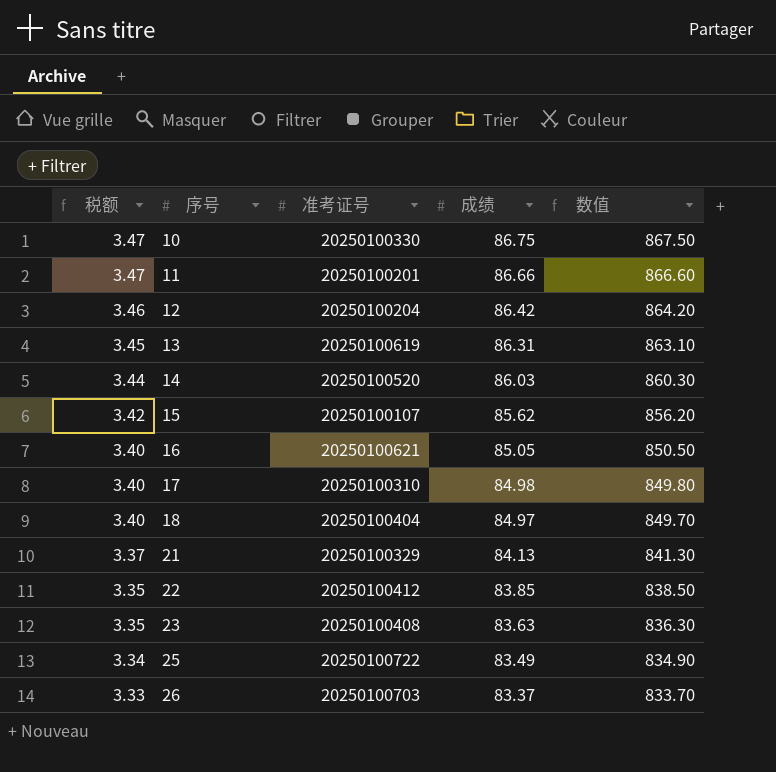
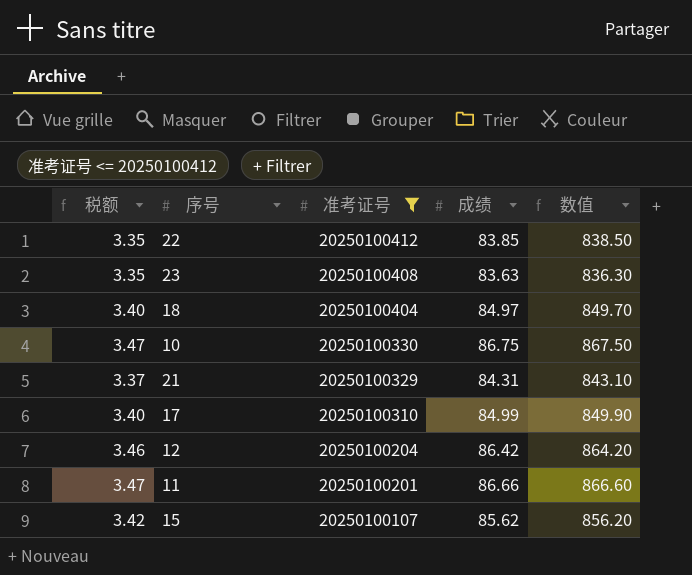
filter: none -> 准考证号 <= 20250100412
row order: 税额 descending -> 准考证号 descending
21 | 成绩: 84.13 -> 84.31
21 | 数值: 841.30 -> 843.10
17 | 成绩: 84.98 -> 84.99
17 | 数值: 849.80 -> 849.90

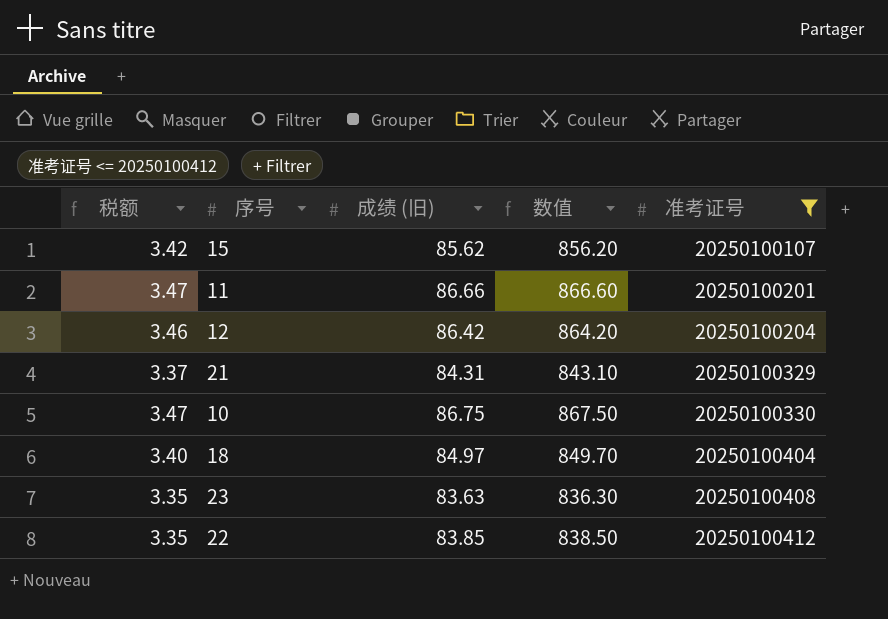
row order: 准考证号 descending -> 准考证号 ascending
column name: 成绩 -> 成绩 (旧)
column 准考证号 | position: 3 -> 5
row 17: 3.40 | 20250100310 | 84.99 | 849.90 -> none

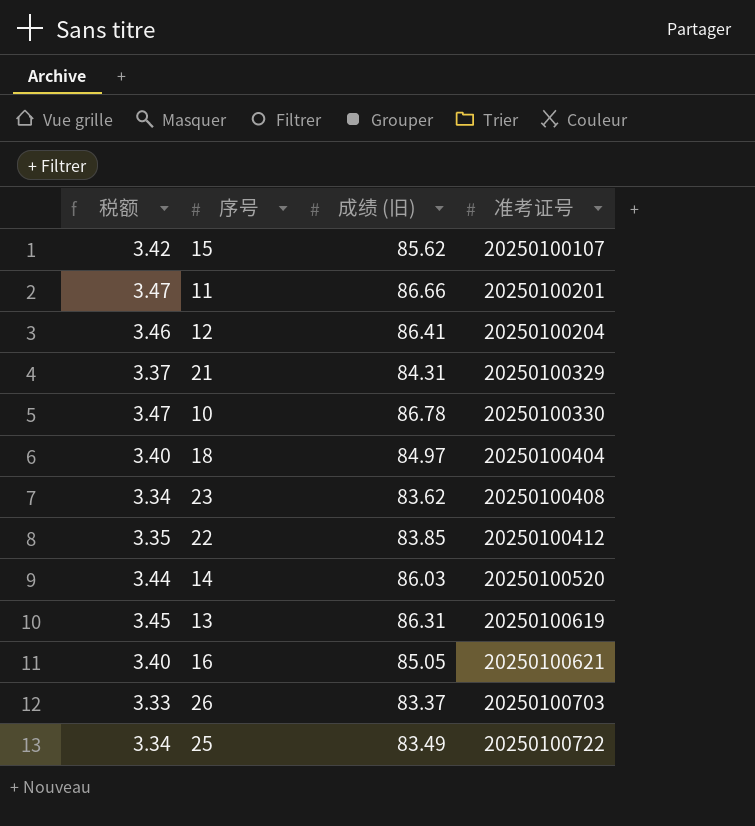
filter: 准考证号 <= 20250100412 -> none
column 数值 | formula: [成绩 (旧)] * 10 -> none
12 | 成绩 (旧): 86.42 -> 86.41
10 | 成绩 (旧): 86.75 -> 86.78
23 | 税额: 3.35 -> 3.34
23 | 成绩 (旧): 83.63 -> 83.62

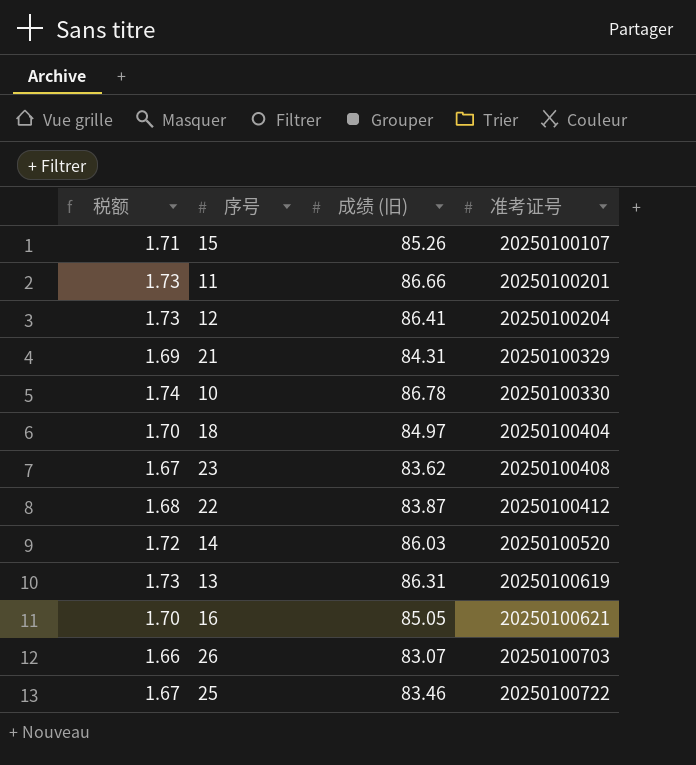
column 税额 | formula: [成绩 (旧)] * 0.04 -> [成绩 (旧)] * 0.02
15 | 成绩 (旧): 85.62 -> 85.26
22 | 成绩 (旧): 83.85 -> 83.87
26 | 成绩 (旧): 83.37 -> 83.07
25 | 成绩 (旧): 83.49 -> 83.46

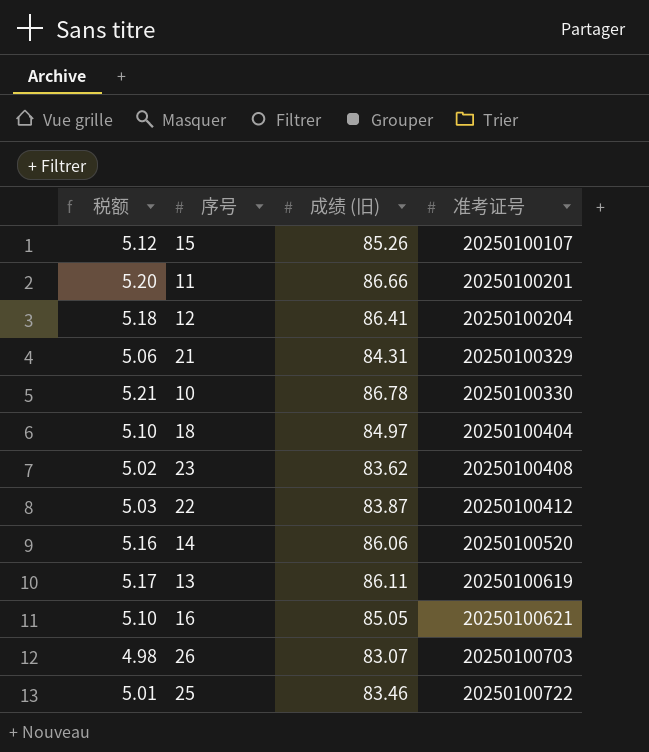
column 税额 | formula: [成绩 (旧)] * 0.02 -> [成绩 (旧)] * 0.06
14 | 成绩 (旧): 86.03 -> 86.06
13 | 成绩 (旧): 86.31 -> 86.11

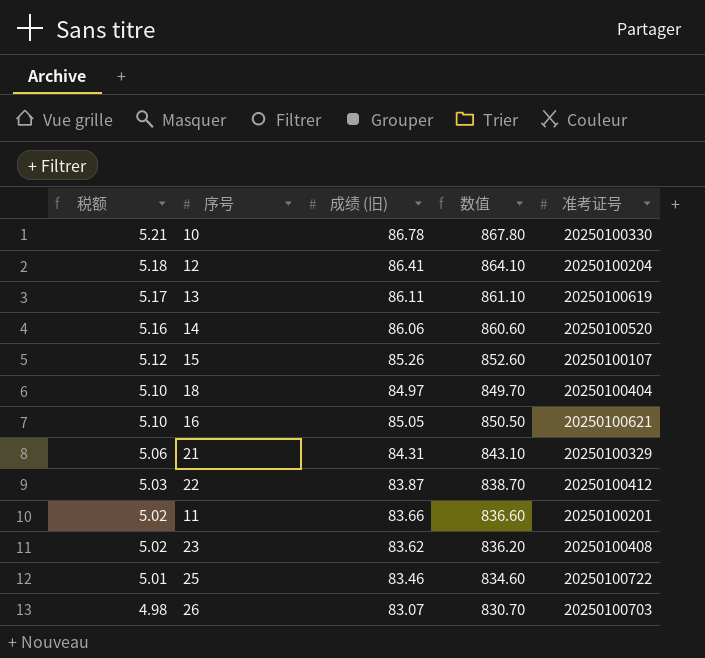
row order: 准考证号 ascending -> 税额 descending
column 数值 | formula: none -> [成绩 (旧)] * 10
11 | 税额: 5.20 -> 5.02
11 | 成绩 (旧): 86.66 -> 83.66

